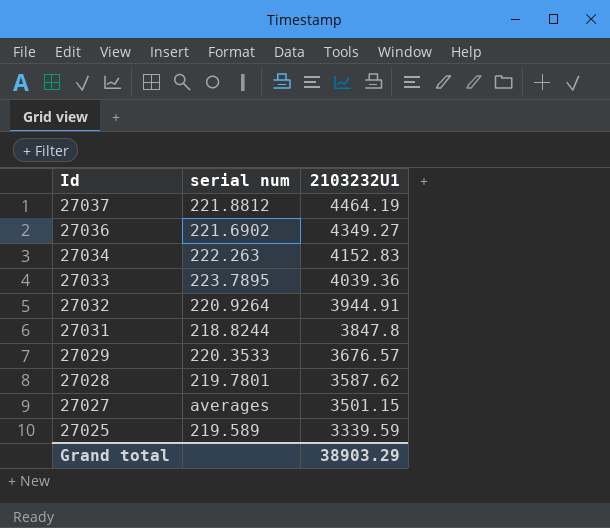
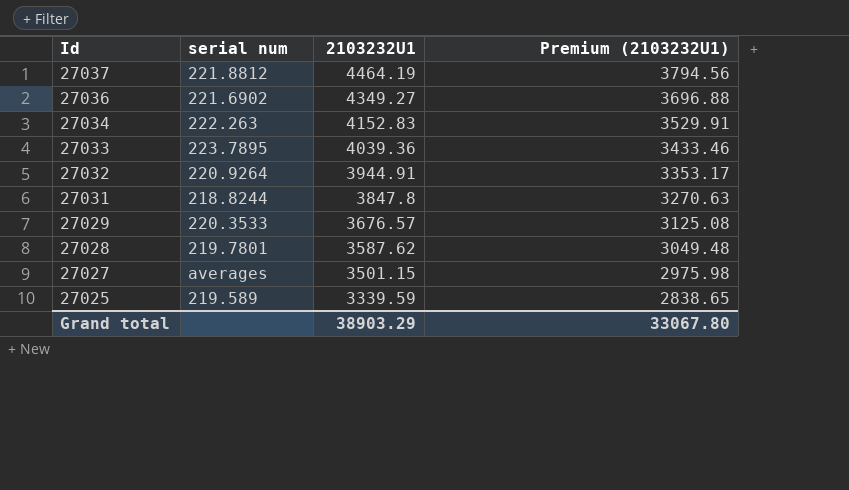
column Premium (2103232U1) | formula: none -> [2103232U1] * 0.85

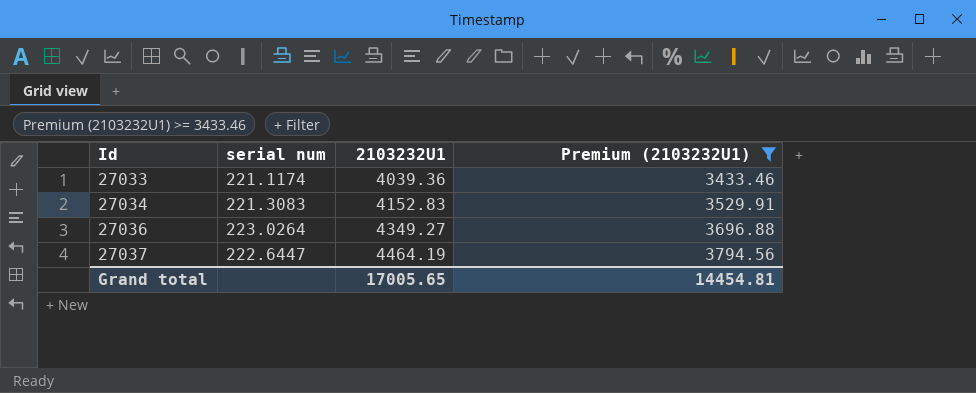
filter: none -> Premium (2103232U1) >= 3433.46
row order: Id descending -> Id ascending
27033 | serial num: 223.7895 -> 221.1174
27034 | serial num: 222.263 -> 221.3083
27036 | serial num: 221.6902 -> 223.0264
27037 | serial num: 221.8812 -> 222.6447
Grand total | 2103232U1: 38903.29 -> 17005.65
Grand total | Premium (2103232U1): 33067.80 -> 14454.81

